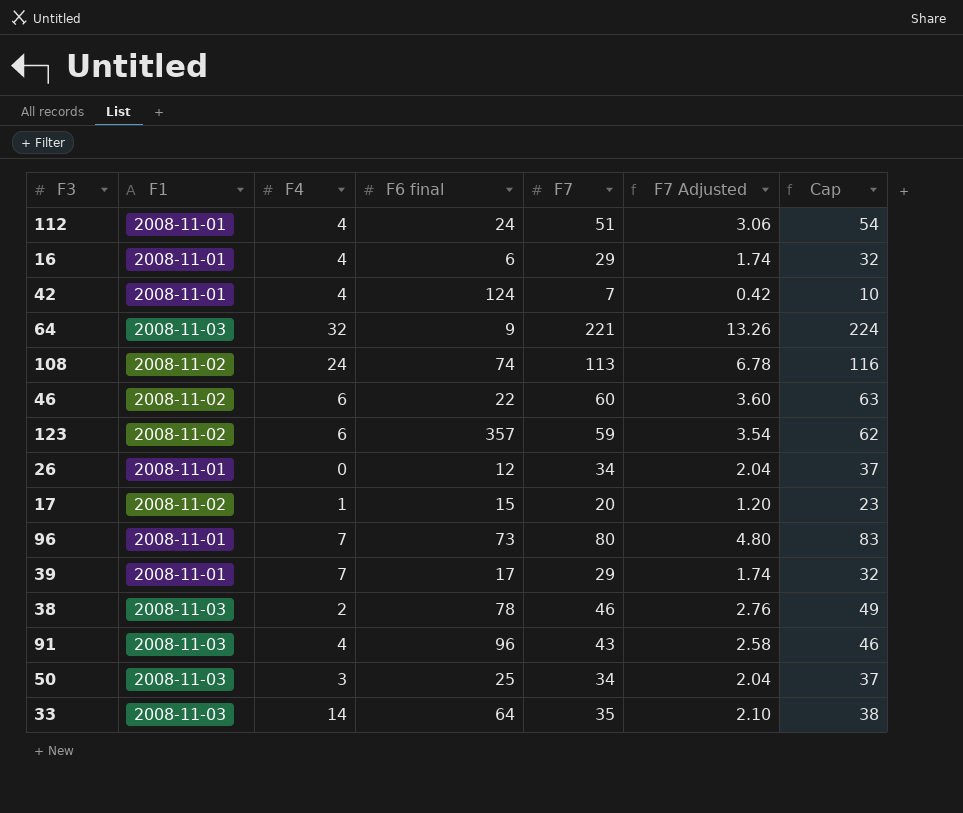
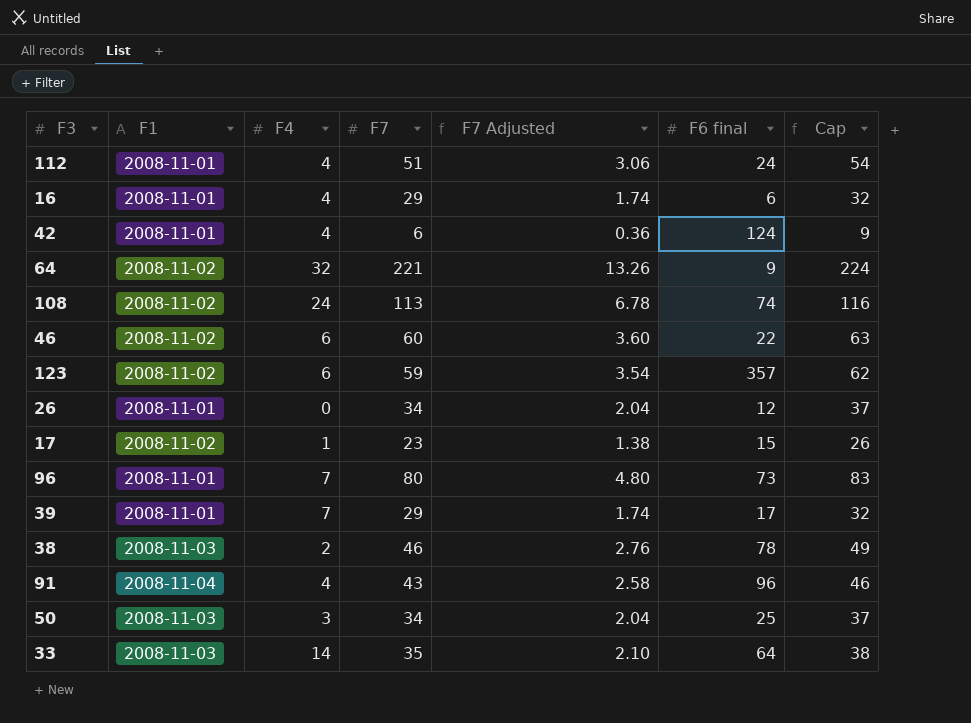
column F6 final | position: 4 -> 6
42 | F7: 7 -> 6
42 | F7 Adjusted: 0.42 -> 0.36
42 | Cap: 10 -> 9
64 | F1: 2008-11-03 -> 2008-11-02
17 | F7: 20 -> 23
17 | F7 Adjusted: 1.20 -> 1.38
17 | Cap: 23 -> 26
91 | F1: 2008-11-03 -> 2008-11-04

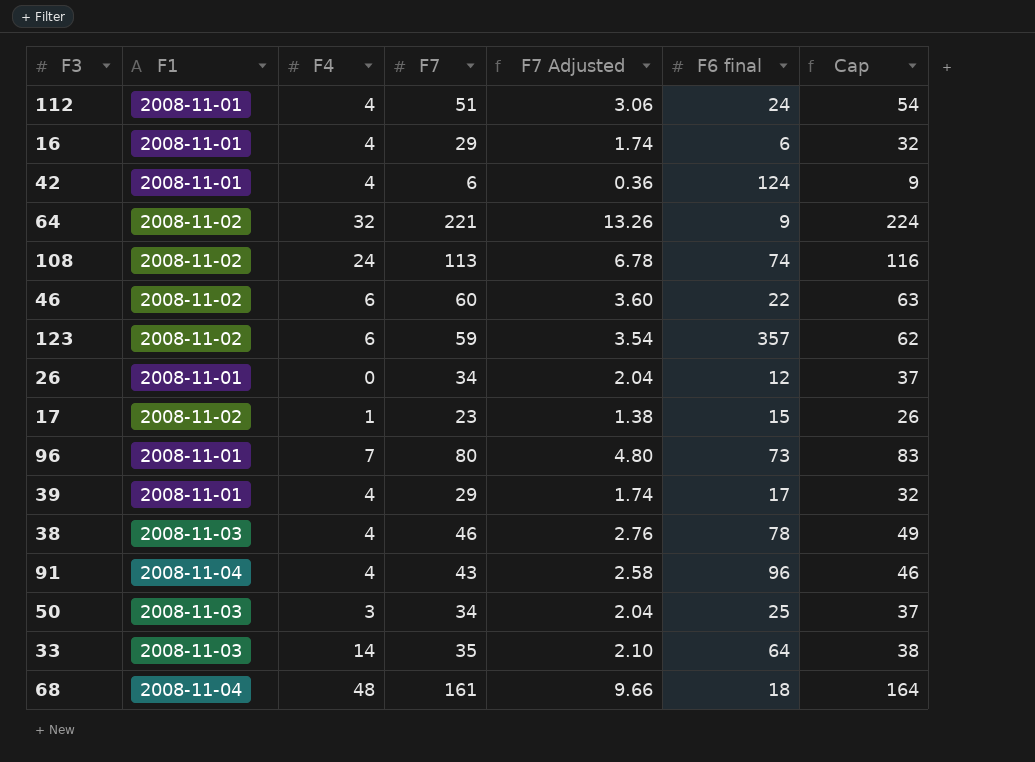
39 | F4: 7 -> 4
38 | F4: 2 -> 4
row 68: none -> 2008-11-04 | 48 | 161 | 9.66 | 18 | 164

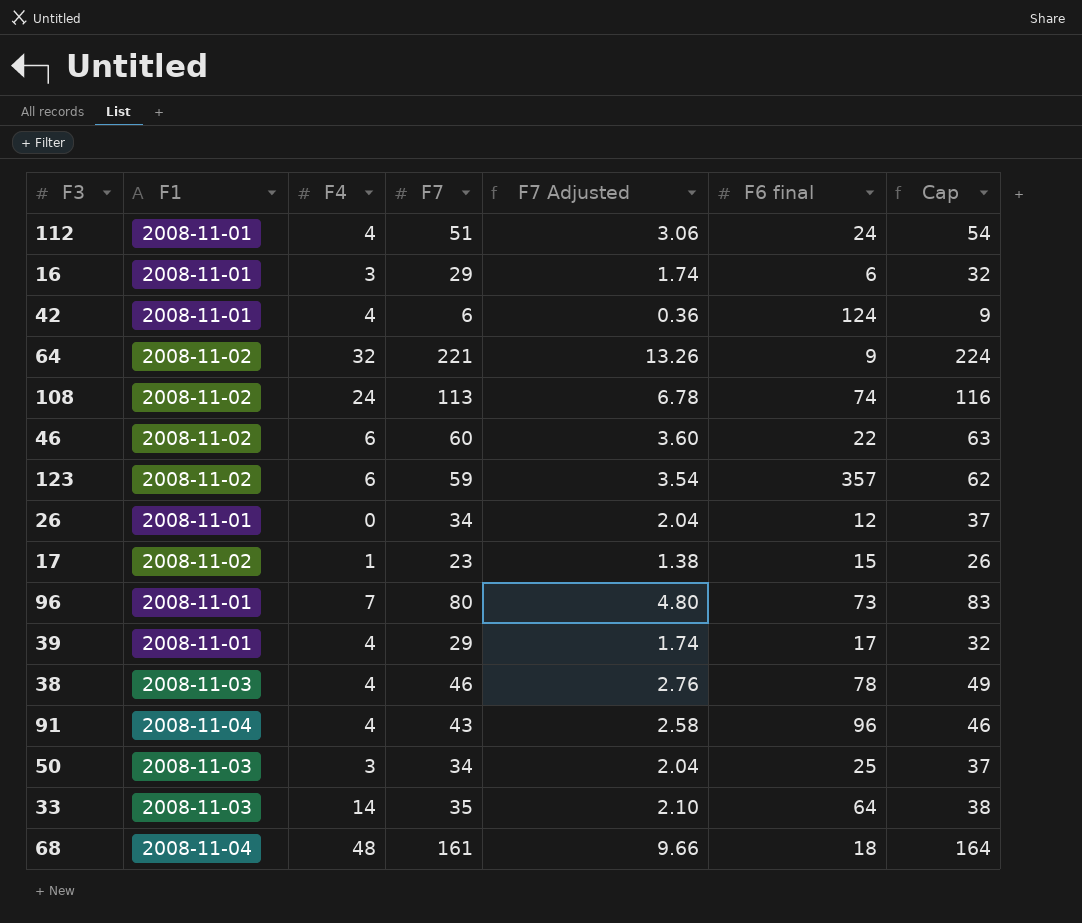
16 | F4: 4 -> 3

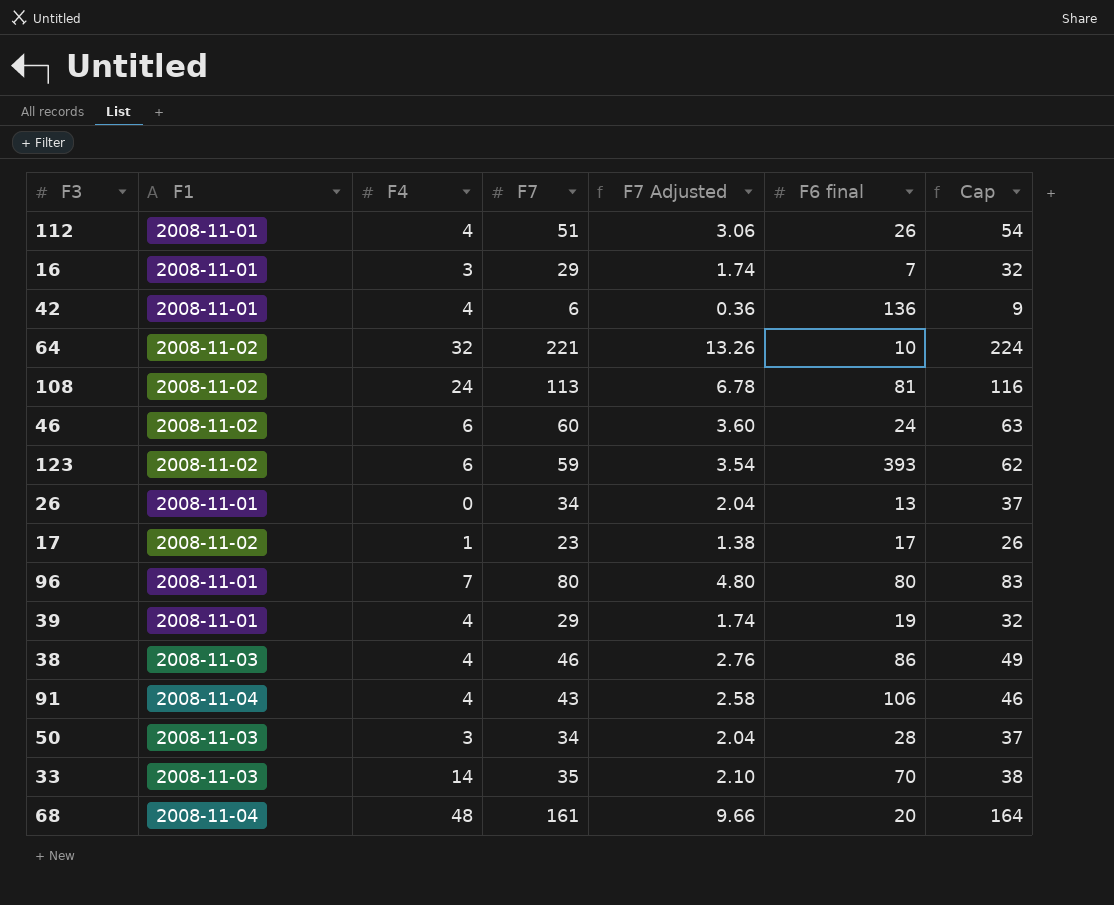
112 | F6 final: 24 -> 26
16 | F6 final: 6 -> 7
42 | F6 final: 124 -> 136
64 | F6 final: 9 -> 10
108 | F6 final: 74 -> 81
46 | F6 final: 22 -> 24
123 | F6 final: 357 -> 393
26 | F6 final: 12 -> 13
17 | F6 final: 15 -> 17
96 | F6 final: 73 -> 80
39 | F6 final: 17 -> 19
38 | F6 final: 78 -> 86
91 | F6 final: 96 -> 106
50 | F6 final: 25 -> 28
33 | F6 final: 64 -> 70
68 | F6 final: 18 -> 20

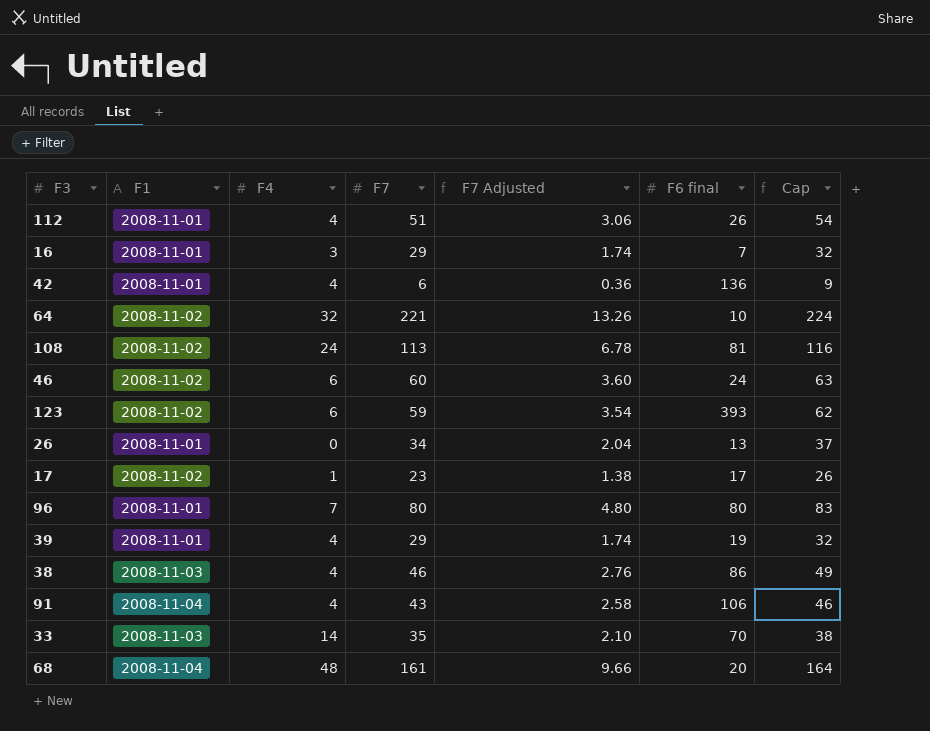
row 50: 2008-11-03 | 3 | 34 | 2.04 | 28 | 37 -> none

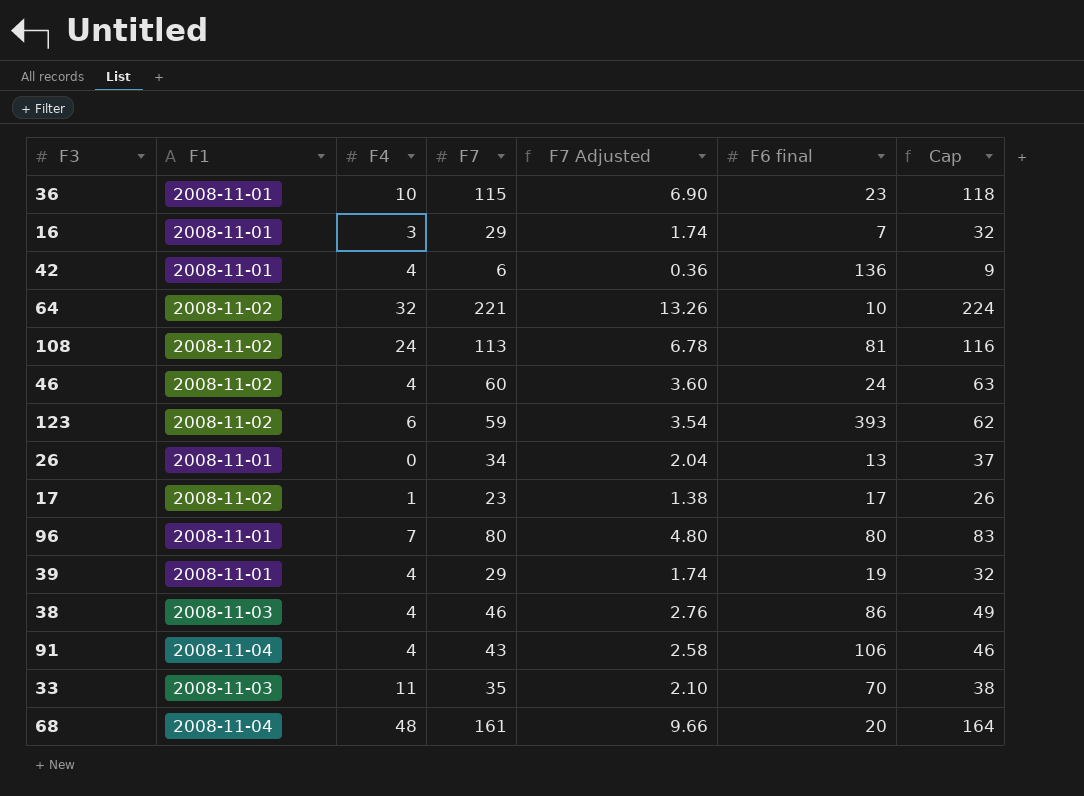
row 112: 2008-11-01 | 4 | 51 | 3.06 | 26 | 54 -> none
row 36: none -> 2008-11-01 | 10 | 115 | 6.90 | 23 | 118
46 | F4: 6 -> 4
33 | F4: 14 -> 11

